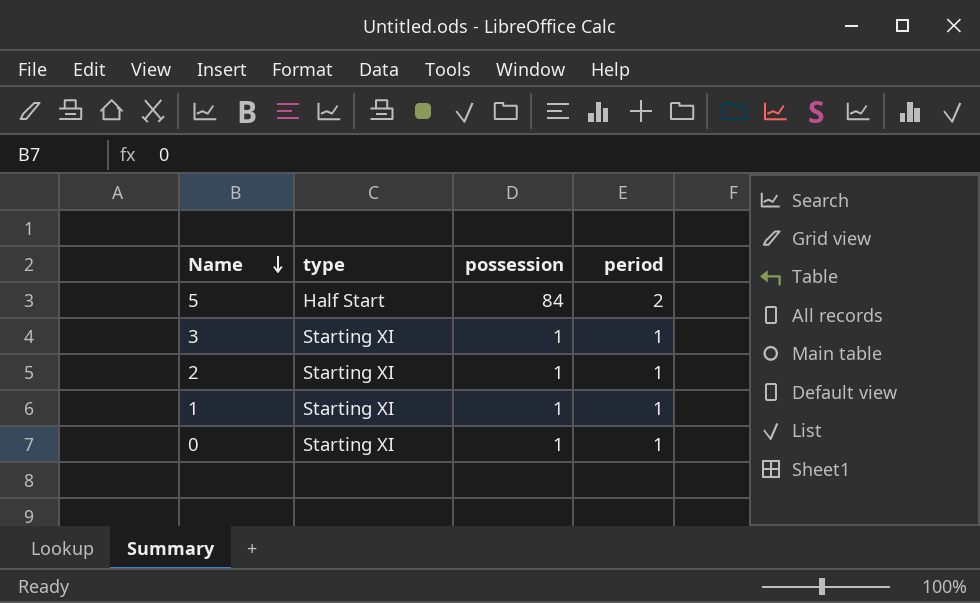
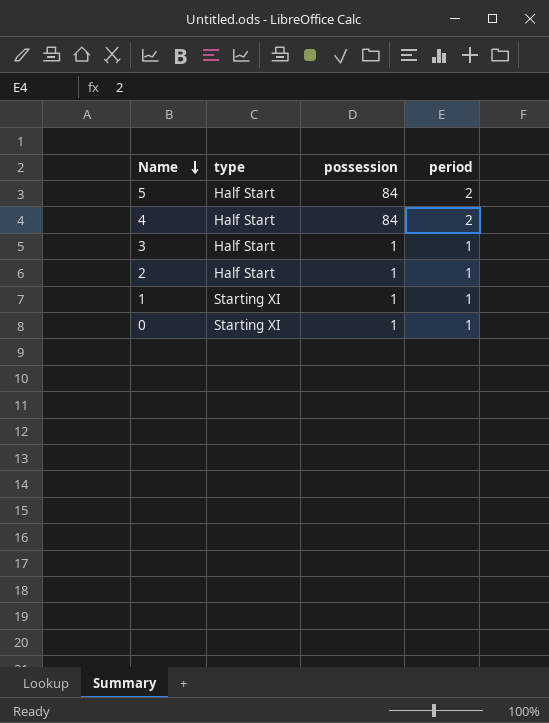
row 4: none -> Half Start | 84 | 2
3 | type: Starting XI -> Half Start
2 | type: Starting XI -> Half Start

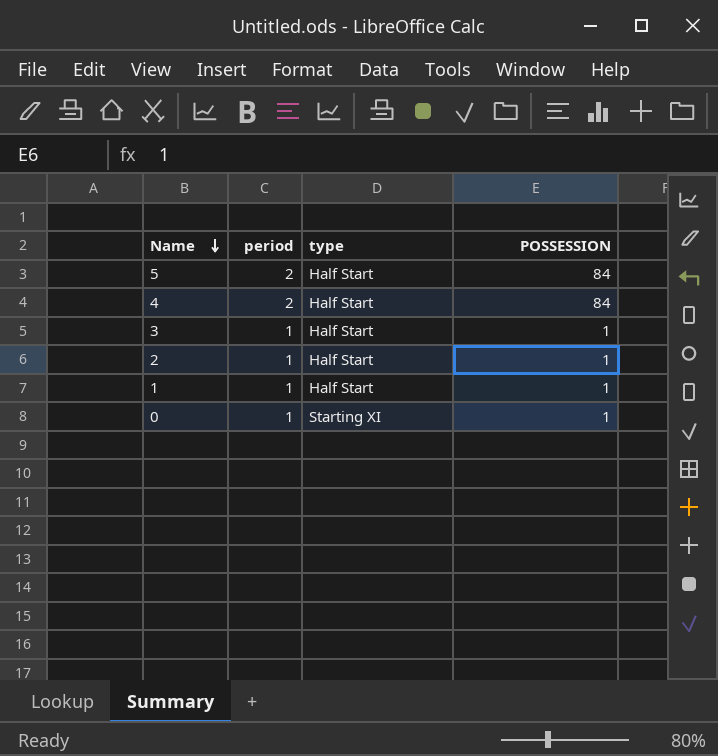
column period | position: 4 -> 2
column name: possession -> POSSESSION
1 | type: Starting XI -> Half Start

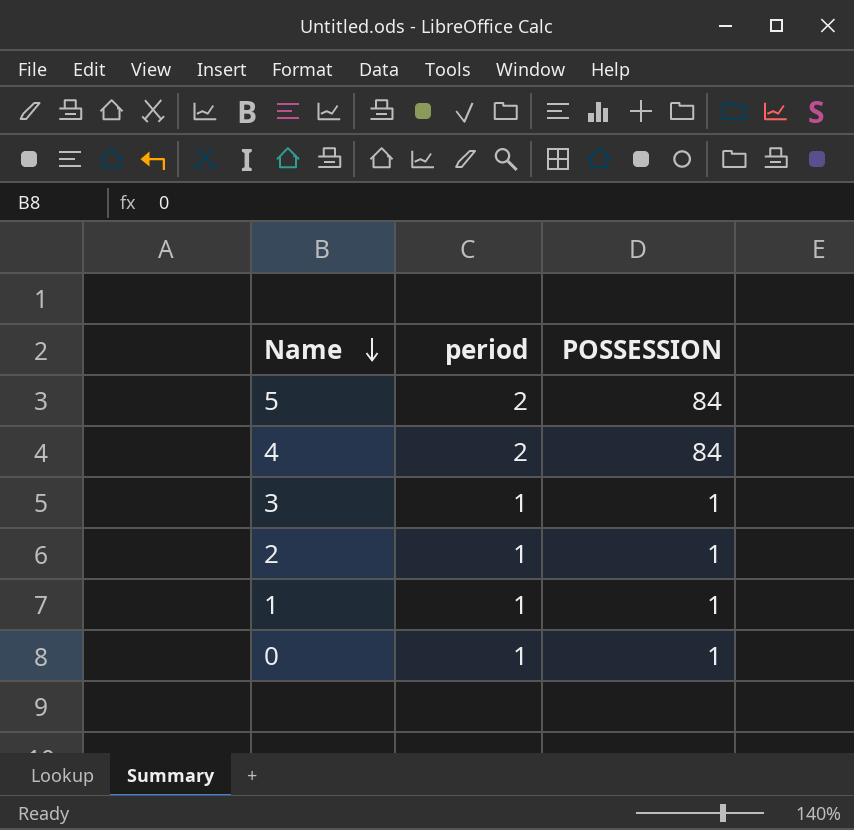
column type | position: 3 -> none

